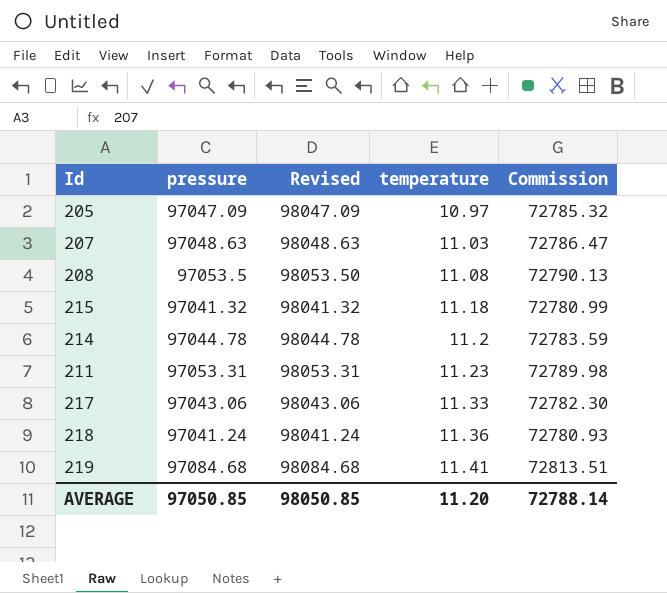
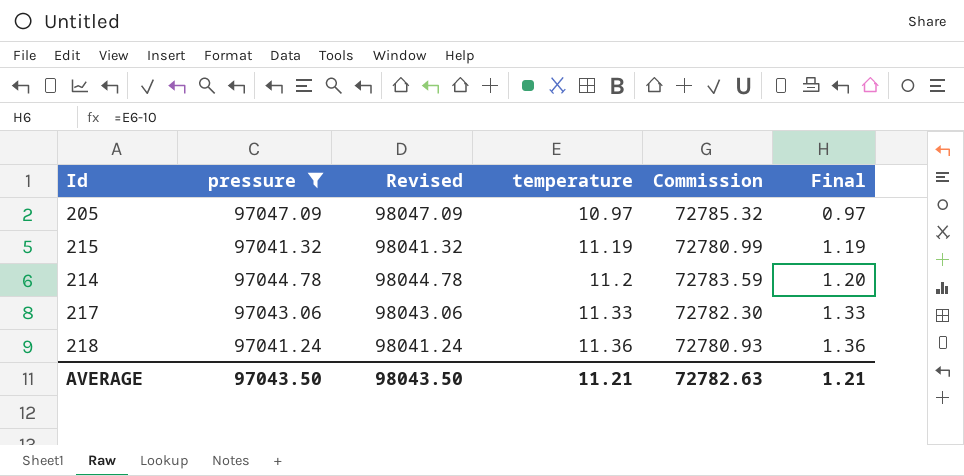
filter: none -> pressure <= 97047.09
column Final | formula: none -> [temperature] - 10
215 | temperature: 11.18 -> 11.19
AVERAGE | pressure: 97050.85 -> 97043.50
AVERAGE | Revised: 98050.85 -> 98043.50
AVERAGE | temperature: 11.20 -> 11.21
AVERAGE | Commission: 72788.14 -> 72782.63

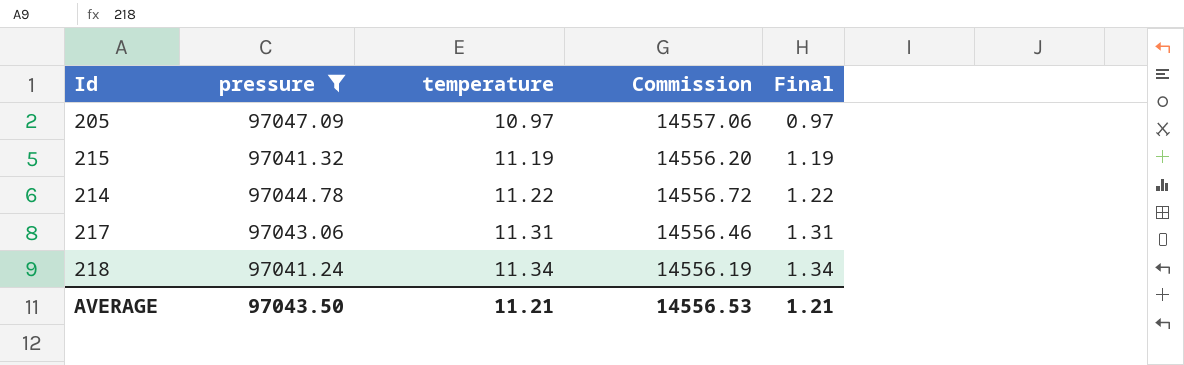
column Revised | formula: [pressure] + 1000 -> none
column Commission | formula: [pressure] * 0.75 -> [pressure] * 0.15
214 | temperature: 11.2 -> 11.22
214 | Final: 1.20 -> 1.22
217 | temperature: 11.33 -> 11.31
217 | Final: 1.33 -> 1.31
218 | temperature: 11.36 -> 11.34
218 | Final: 1.36 -> 1.34
AVERAGE | Commission: 72782.63 -> 14556.53

